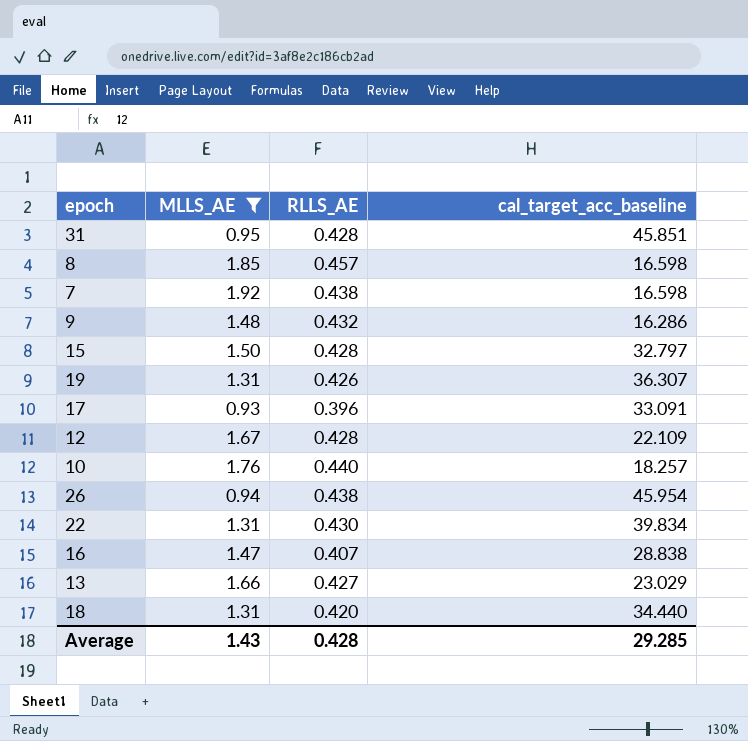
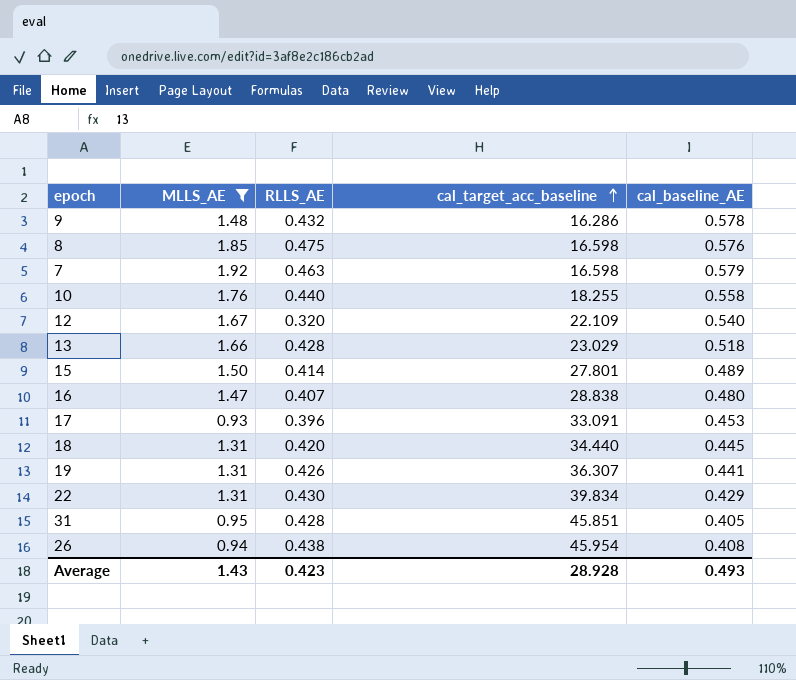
row order: none -> cal_target_acc_baseline ascending
column cal_baseline_AE | position: none -> 5
8 | RLLS_AE: 0.457 -> 0.475
7 | RLLS_AE: 0.438 -> 0.463
10 | cal_target_acc_baseline: 18.257 -> 18.255
12 | RLLS_AE: 0.428 -> 0.320
13 | RLLS_AE: 0.427 -> 0.428
15 | RLLS_AE: 0.428 -> 0.414
15 | cal_target_acc_baseline: 32.797 -> 27.801
Average | RLLS_AE: 0.428 -> 0.423
Average | cal_target_acc_baseline: 29.285 -> 28.928

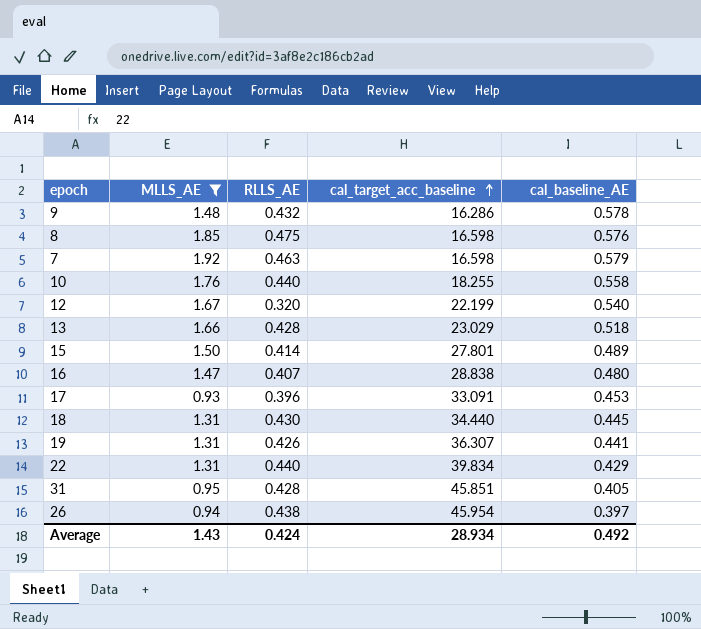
12 | cal_target_acc_baseline: 22.109 -> 22.199
18 | RLLS_AE: 0.420 -> 0.430
22 | RLLS_AE: 0.430 -> 0.440
26 | cal_baseline_AE: 0.408 -> 0.397
Average | RLLS_AE: 0.423 -> 0.424
Average | cal_target_acc_baseline: 28.928 -> 28.934
Average | cal_baseline_AE: 0.493 -> 0.492

